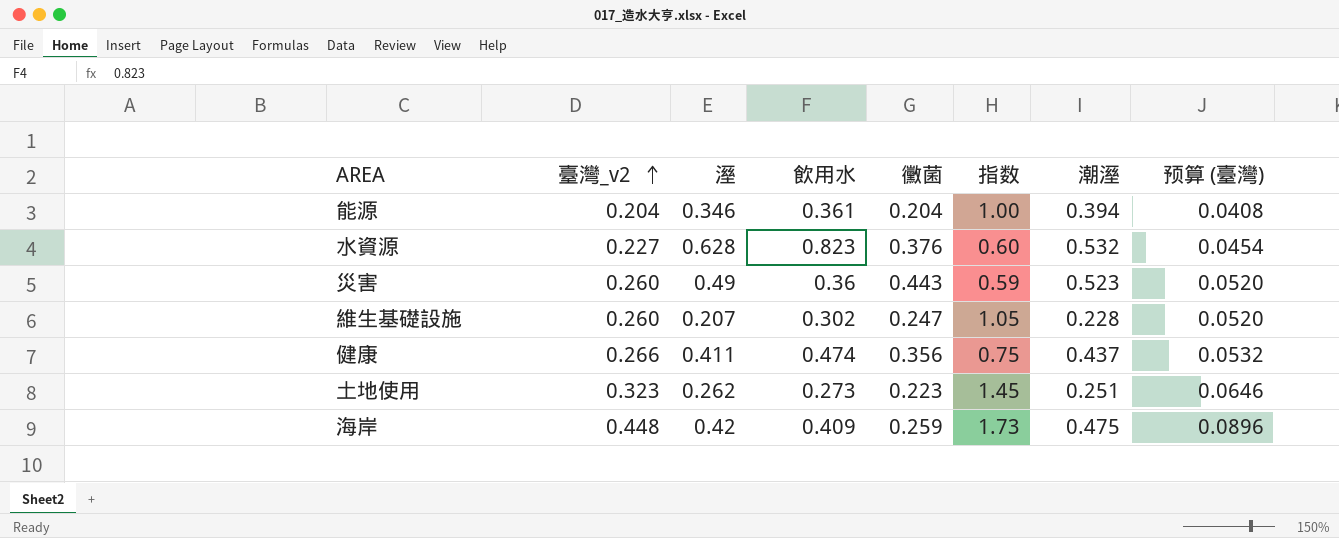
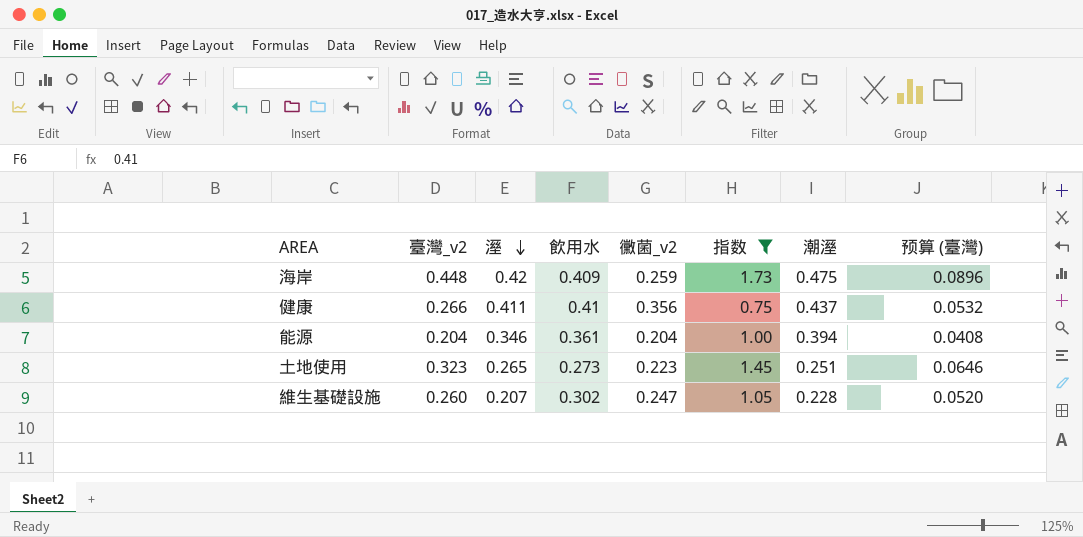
filter: none -> 指数 >= 0.75
row order: 臺灣_v2 ascending -> 溼 descending
column name: 黴菌 -> 黴菌_v2
健康 | 飲用水: 0.474 -> 0.41
土地使用 | 溼: 0.262 -> 0.265

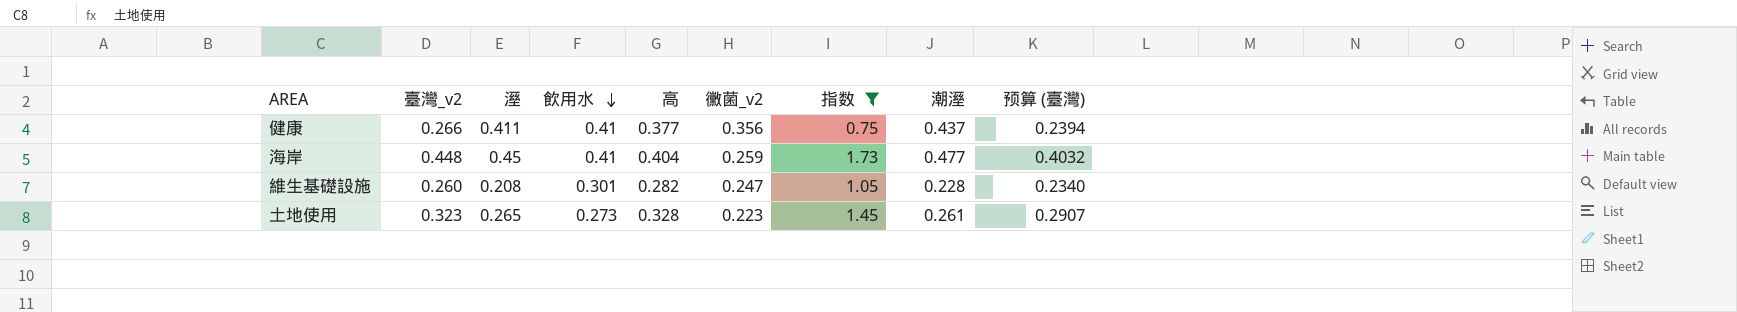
row order: 溼 descending -> 飲用水 descending
column 高 | position: none -> 5
column 预算 (臺灣) | formula: [臺灣_v2] * 0.2 -> [臺灣_v2] * 0.9
row 能源: 0.204 | 0.346 | 0.361 | 0.204 | 1.00 | 0.394 | 0.0408 -> none
海岸 | 溼: 0.42 -> 0.45
海岸 | 飲用水: 0.409 -> 0.41
海岸 | 潮溼: 0.475 -> 0.477
維生基礎設施 | 溼: 0.207 -> 0.208
維生基礎設施 | 飲用水: 0.302 -> 0.301
土地使用 | 潮溼: 0.251 -> 0.261

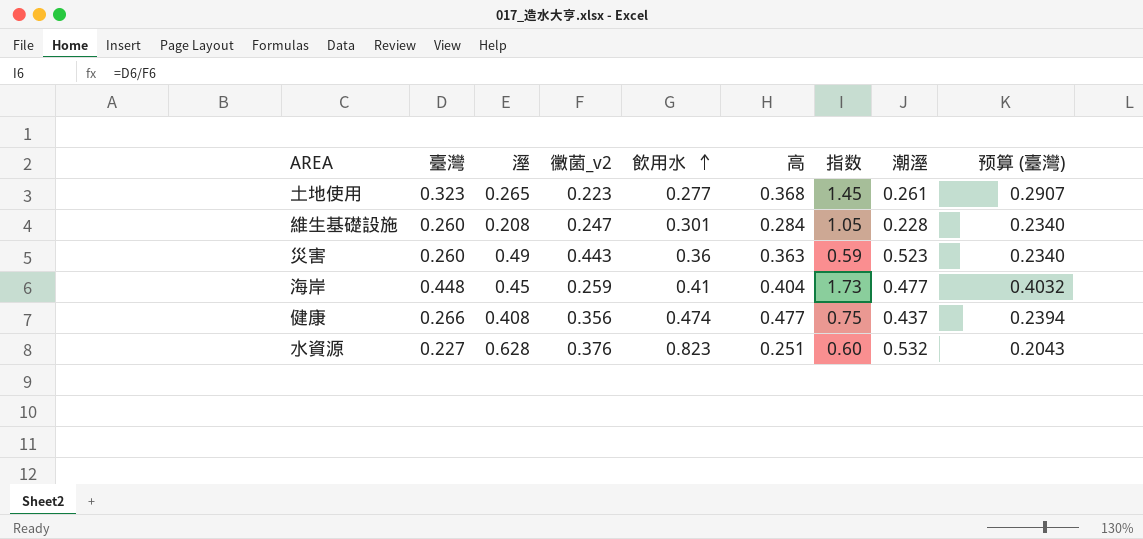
filter: 指数 >= 0.75 -> none
row order: 飲用水 descending -> 飲用水 ascending
column name: 臺灣_v2 -> 臺灣
column 黴菌_v2 | position: 6 -> 4
土地使用 | 飲用水: 0.273 -> 0.277
土地使用 | 高: 0.328 -> 0.368
維生基礎設施 | 高: 0.282 -> 0.284
健康 | 溼: 0.411 -> 0.408
健康 | 飲用水: 0.41 -> 0.474
健康 | 高: 0.377 -> 0.477

